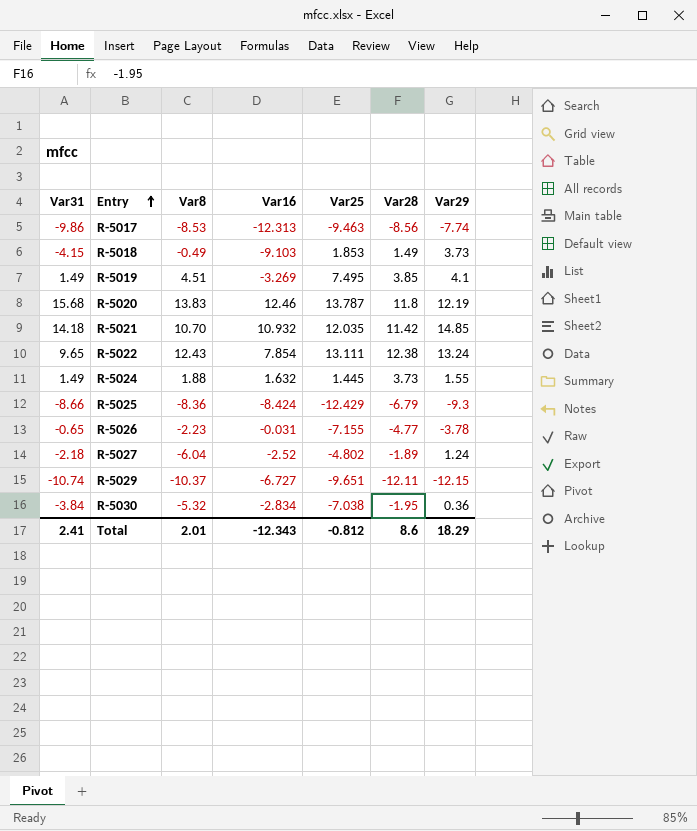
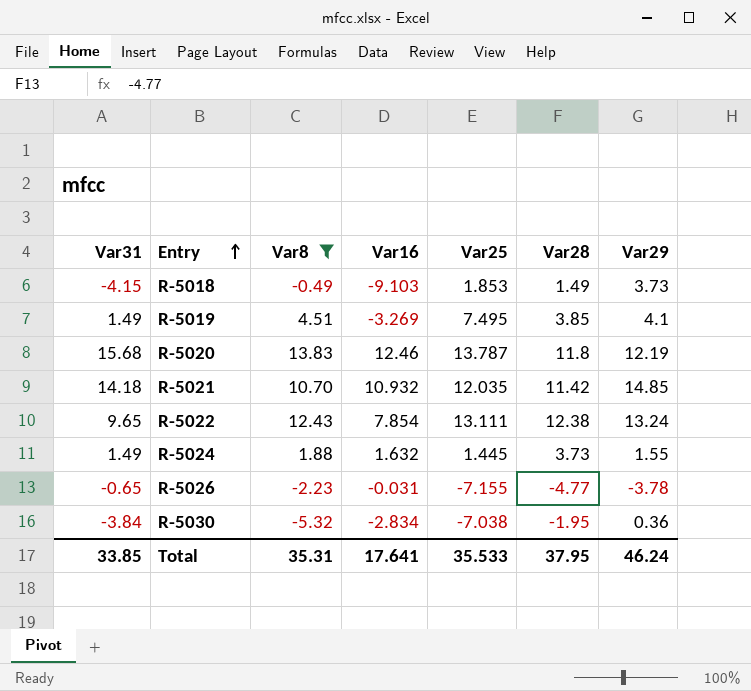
filter: none -> Var8 >= -5.32
Total | Var31: 2.41 -> 33.85
Total | Var8: 2.01 -> 35.31
Total | Var16: -12.343 -> 17.641
Total | Var25: -0.812 -> 35.533
Total | Var28: 8.6 -> 37.95
Total | Var29: 18.29 -> 46.24

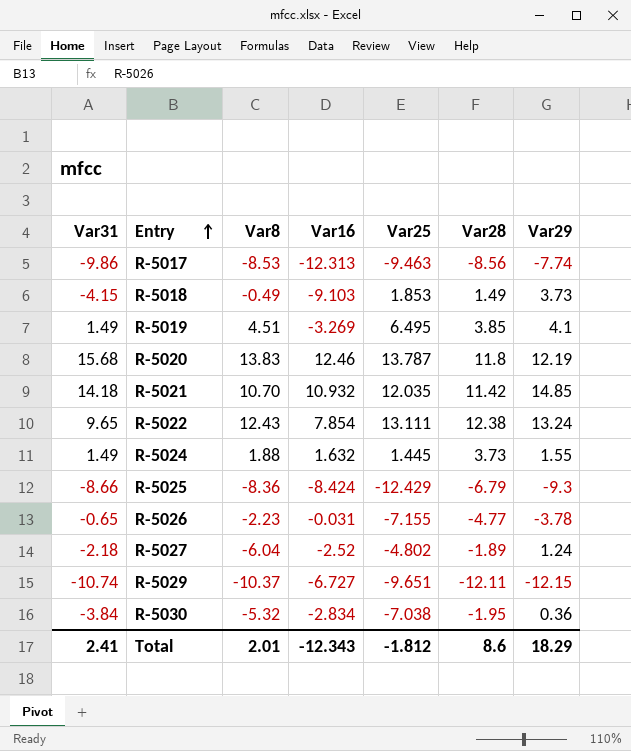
filter: Var8 >= -5.32 -> none
R-5019 | Var25: 7.495 -> 6.495
Total | Var31: 33.85 -> 2.41
Total | Var8: 35.31 -> 2.01
Total | Var16: 17.641 -> -12.343
Total | Var25: 35.533 -> -1.812
Total | Var28: 37.95 -> 8.6
Total | Var29: 46.24 -> 18.29

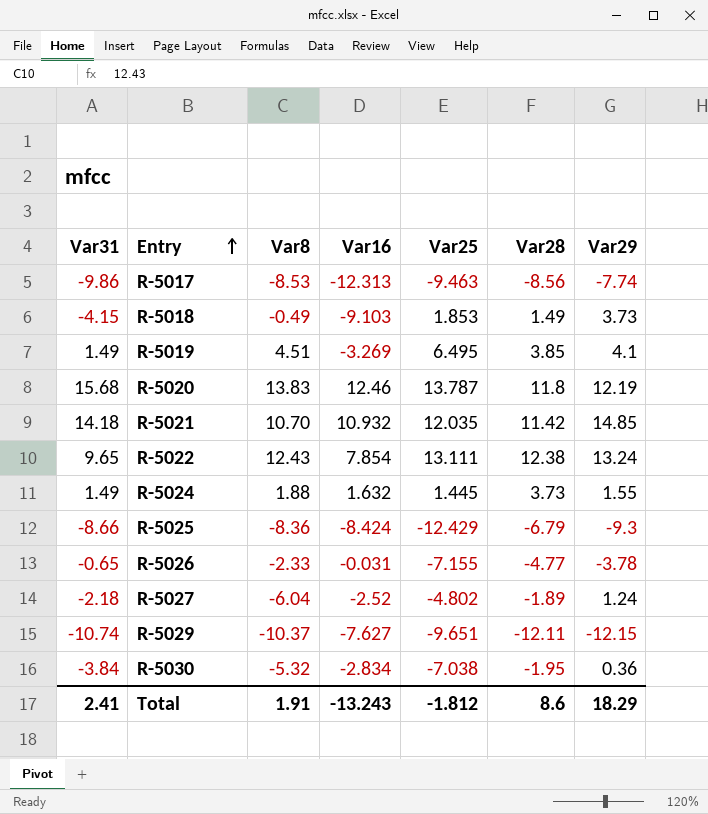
R-5026 | Var8: -2.23 -> -2.33
R-5029 | Var16: -6.727 -> -7.627
Total | Var8: 2.01 -> 1.91
Total | Var16: -12.343 -> -13.243

